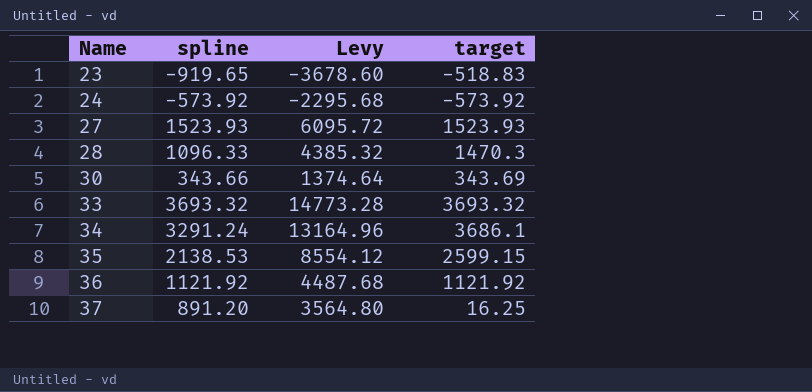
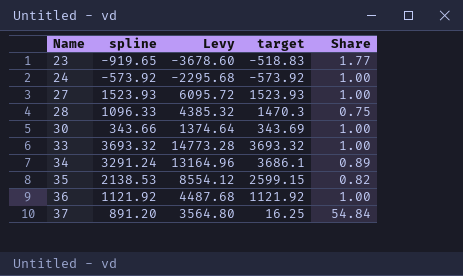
column Share | formula: none -> [spline] / [target]

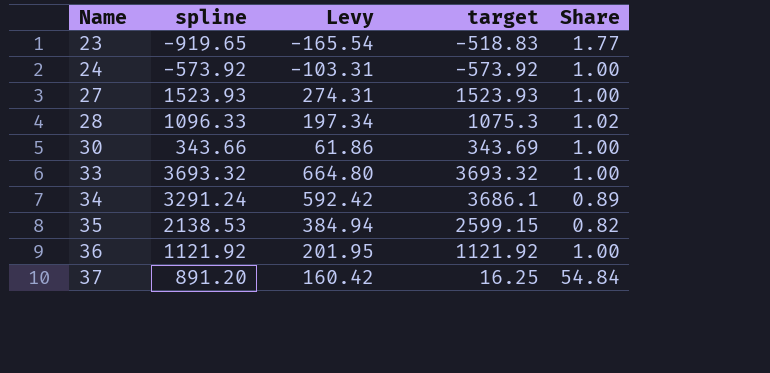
column Levy | formula: [spline] * 4 -> [spline] * 0.18
28 | target: 1470.3 -> 1075.3
28 | Share: 0.75 -> 1.02

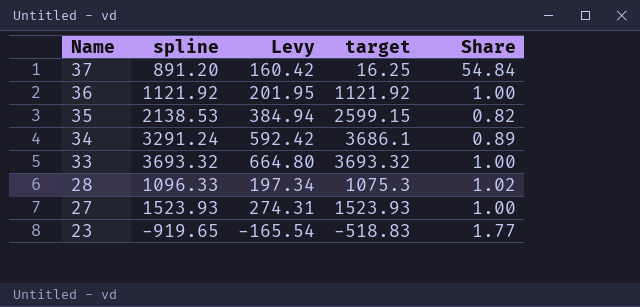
row order: Name ascending -> Name descending
row 24: -573.92 | -103.31 | -573.92 | 1.00 -> none
row 30: 343.66 | 61.86 | 343.69 | 1.00 -> none

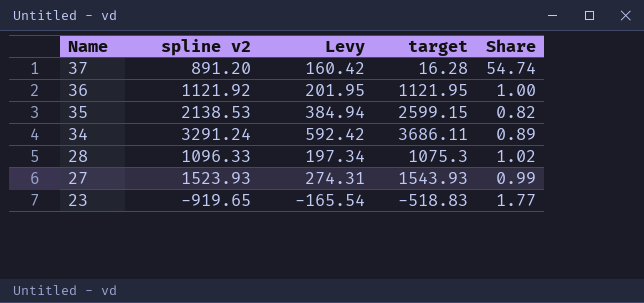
column name: spline -> spline v2
row 33: 3693.32 | 664.80 | 3693.32 | 1.00 -> none
37 | target: 16.25 -> 16.28
37 | Share: 54.84 -> 54.74
36 | target: 1121.92 -> 1121.95
34 | target: 3686.1 -> 3686.11
27 | target: 1523.93 -> 1543.93
27 | Share: 1.00 -> 0.99

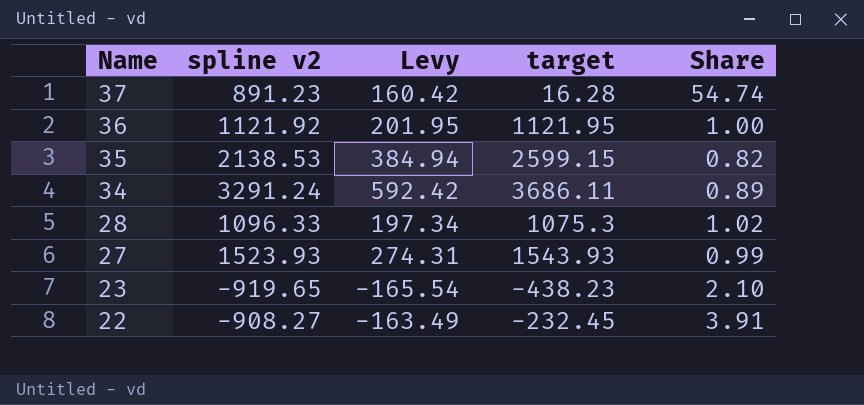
37 | spline v2: 891.20 -> 891.23
23 | target: -518.83 -> -438.23
23 | Share: 1.77 -> 2.10
row 22: none -> -908.27 | -163.49 | -232.45 | 3.91

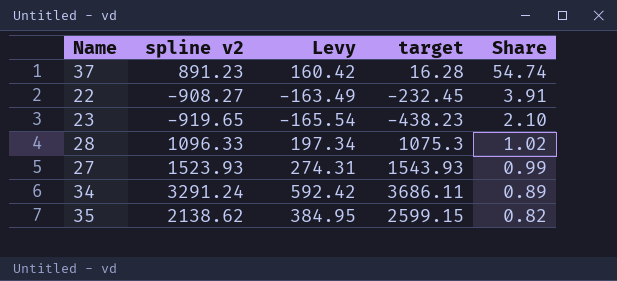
row order: Name descending -> Share descending
row 36: 1121.92 | 201.95 | 1121.95 | 1.00 -> none
35 | spline v2: 2138.53 -> 2138.62
35 | Levy: 384.94 -> 384.95

